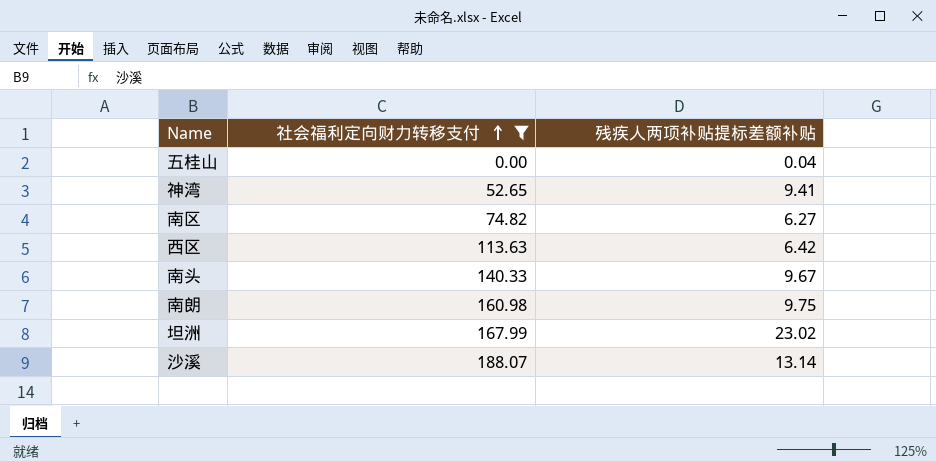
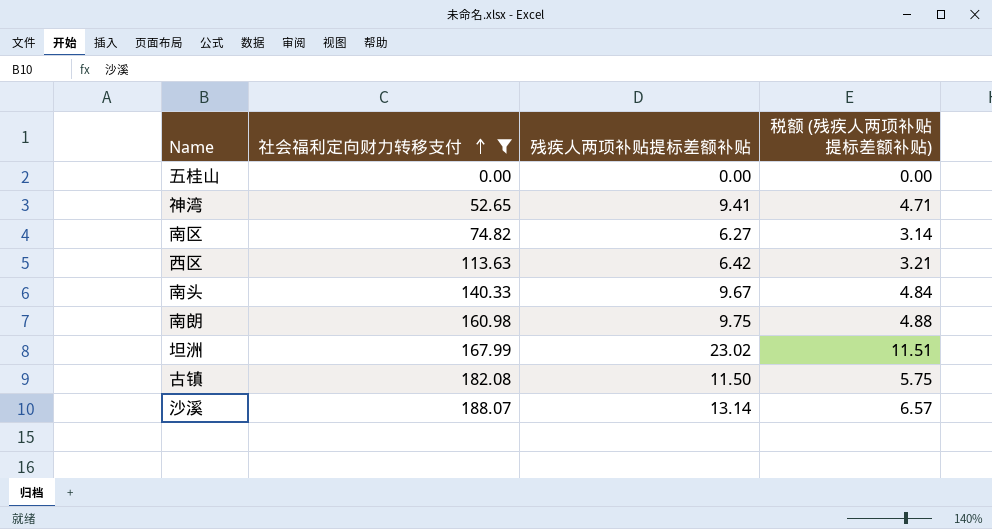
column 税额 (残疾人两项补贴提标差额补贴) | formula: none -> [残疾人两项补贴提标差额补贴] * 0.5
五桂山 | 残疾人两项补贴提标差额补贴: 0.04 -> 0.00
row 古镇: none -> 182.08 | 11.50 | 5.75

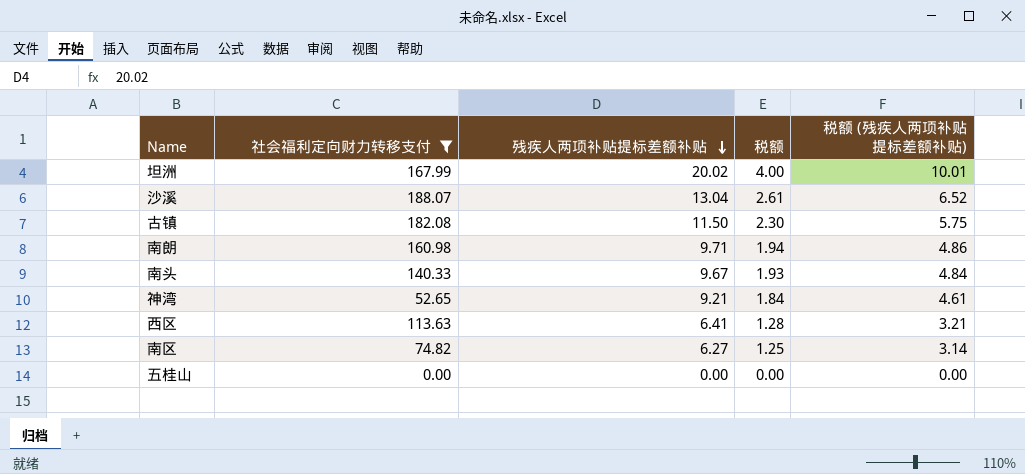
row order: 社会福利定向财力转移支付 ascending -> 残疾人两项补贴提标差额补贴 descending
column 税额 | formula: none -> [残疾人两项补贴提标差额补贴] * 0.2
坦洲 | 残疾人两项补贴提标差额补贴: 23.02 -> 20.02
坦洲 | 税额 (残疾人两项补贴提标差额补贴): 11.51 -> 10.01
沙溪 | 残疾人两项补贴提标差额补贴: 13.14 -> 13.04
沙溪 | 税额 (残疾人两项补贴提标差额补贴): 6.57 -> 6.52
南朗 | 残疾人两项补贴提标差额补贴: 9.75 -> 9.71
南朗 | 税额 (残疾人两项补贴提标差额补贴): 4.88 -> 4.86
神湾 | 残疾人两项补贴提标差额补贴: 9.41 -> 9.21
神湾 | 税额 (残疾人两项补贴提标差额补贴): 4.71 -> 4.61
西区 | 残疾人两项补贴提标差额补贴: 6.42 -> 6.41

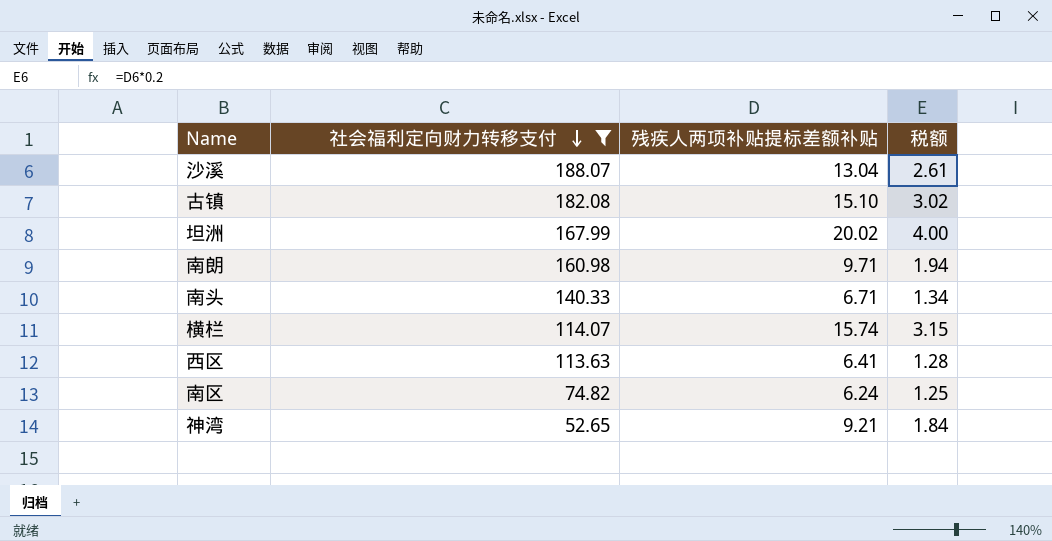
row order: 残疾人两项补贴提标差额补贴 descending -> 社会福利定向财力转移支付 descending
column 税额 (残疾人两项补贴提标差额补贴) | formula: [残疾人两项补贴提标差额补贴] * 0.5 -> none
row 五桂山: 0.00 | 0.00 | 0.00 | 0.00 -> none
古镇 | 残疾人两项补贴提标差额补贴: 11.50 -> 15.10
古镇 | 税额: 2.30 -> 3.02
南头 | 残疾人两项补贴提标差额补贴: 9.67 -> 6.71
南头 | 税额: 1.93 -> 1.34
row 横栏: none -> 114.07 | 15.74 | 3.15
南区 | 残疾人两项补贴提标差额补贴: 6.27 -> 6.24

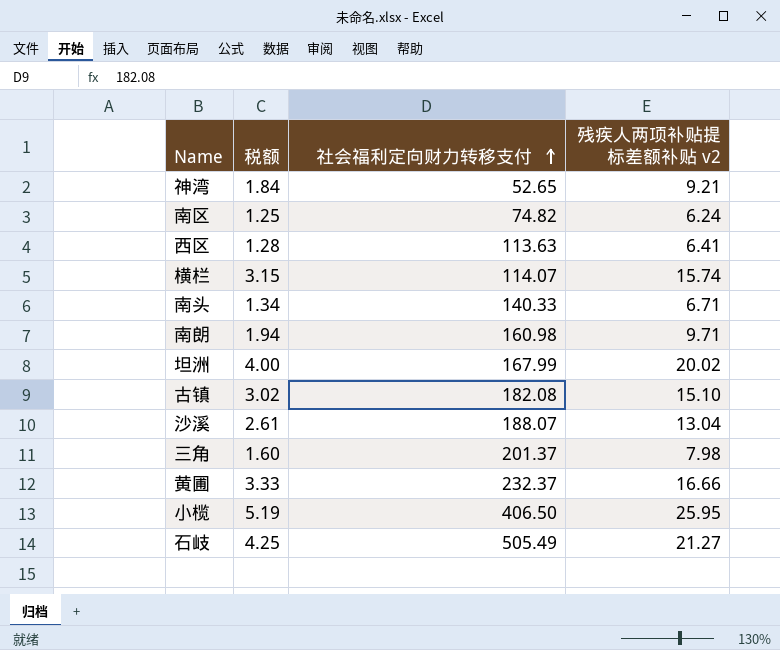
filter: 社会福利定向财力转移支付 <= 188.07 -> none
row order: 社会福利定向财力转移支付 descending -> 社会福利定向财力转移支付 ascending
column 税额 | position: 4 -> 2
column name: 残疾人两项补贴提标差额补贴 -> 残疾人两项补贴提标差额补贴 v2

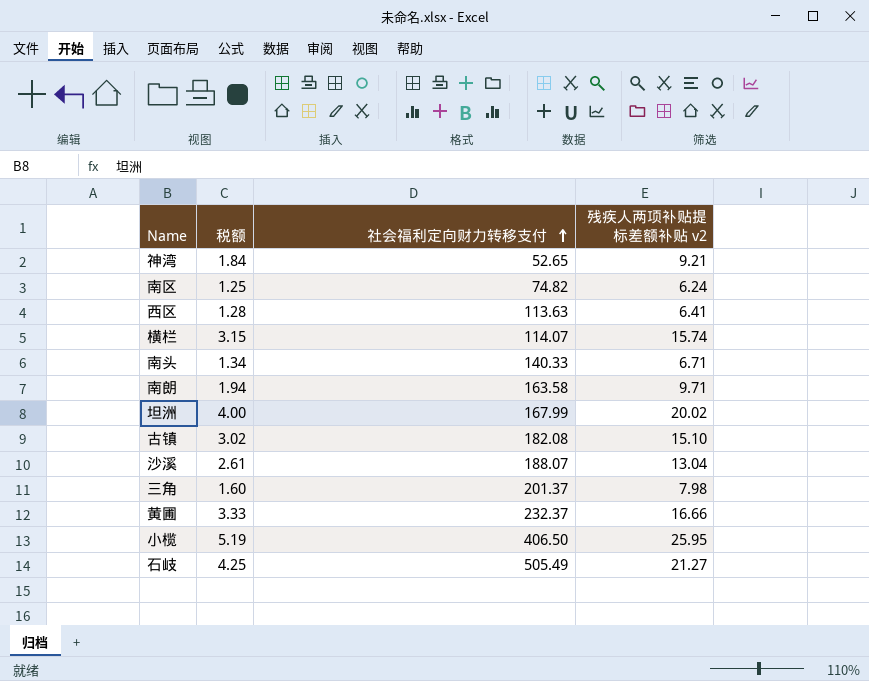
南朗 | 社会福利定向财力转移支付: 160.98 -> 163.58

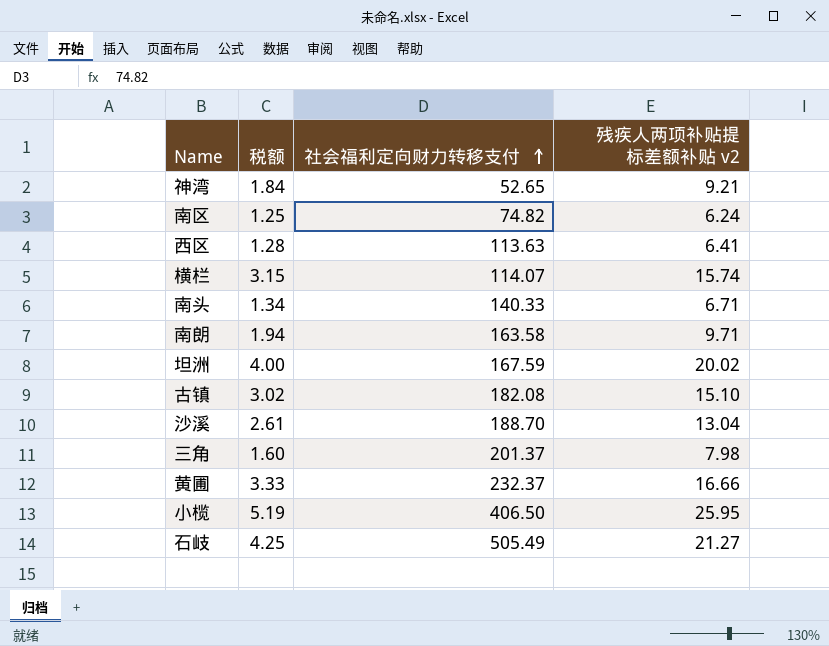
坦洲 | 社会福利定向财力转移支付: 167.99 -> 167.59
沙溪 | 社会福利定向财力转移支付: 188.07 -> 188.70

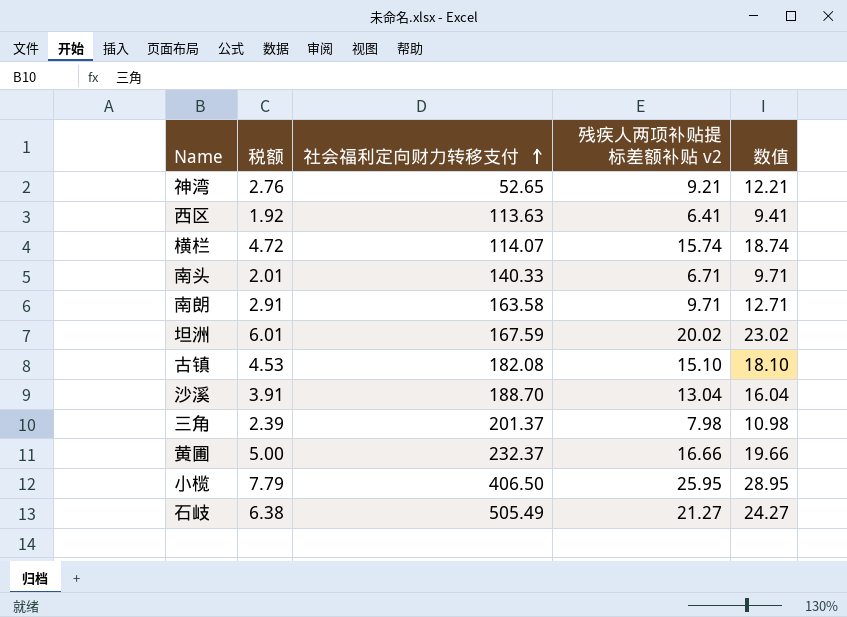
column 税额 | formula: [残疾人两项补贴提标差额补贴 v2] * 0.2 -> [残疾人两项补贴提标差额补贴 v2] * 0.3
column 数值 | formula: none -> [残疾人两项补贴提标差额补贴 v2] + 3
row 南区: 1.25 | 74.82 | 6.24 -> none

